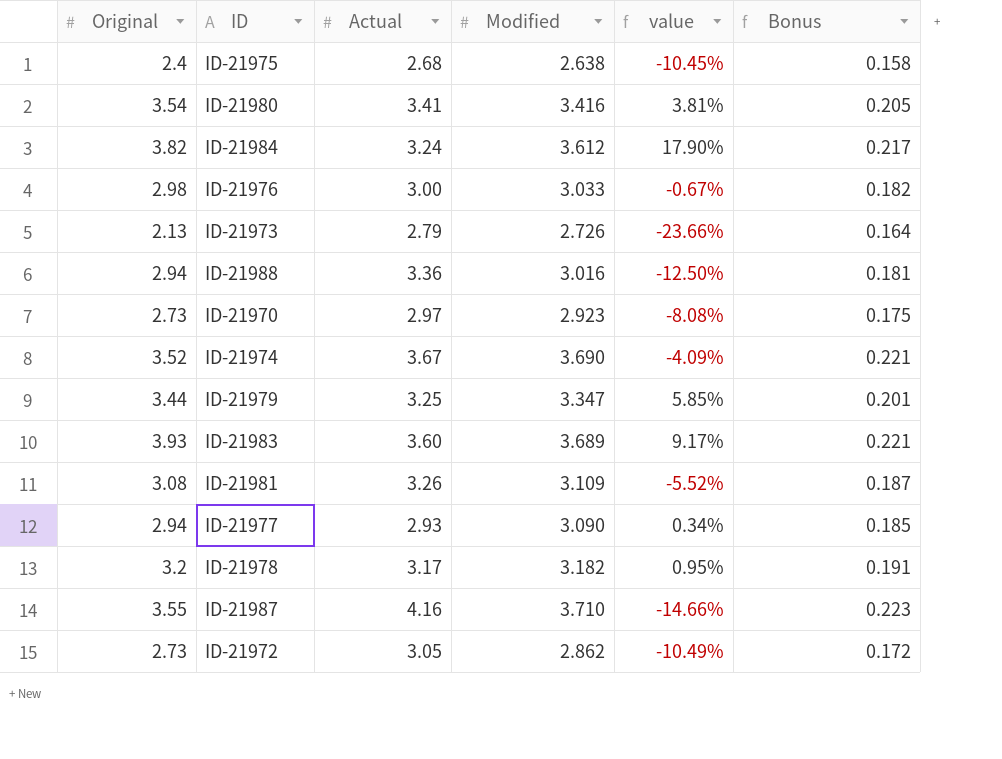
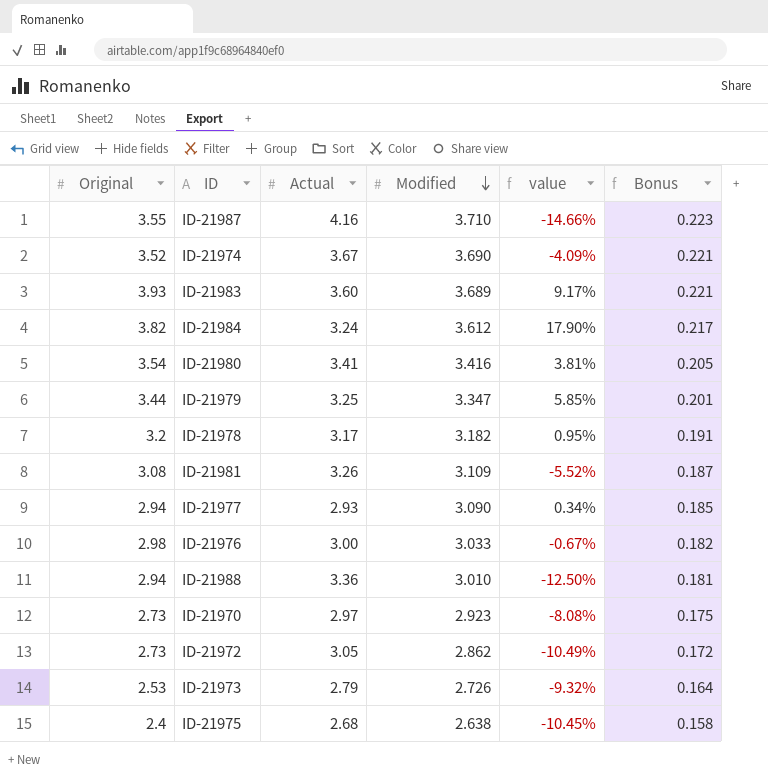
row order: none -> Modified descending
ID-21988 | Modified: 3.016 -> 3.010
ID-21973 | Original: 2.13 -> 2.53
ID-21973 | value: -23.66% -> -9.32%

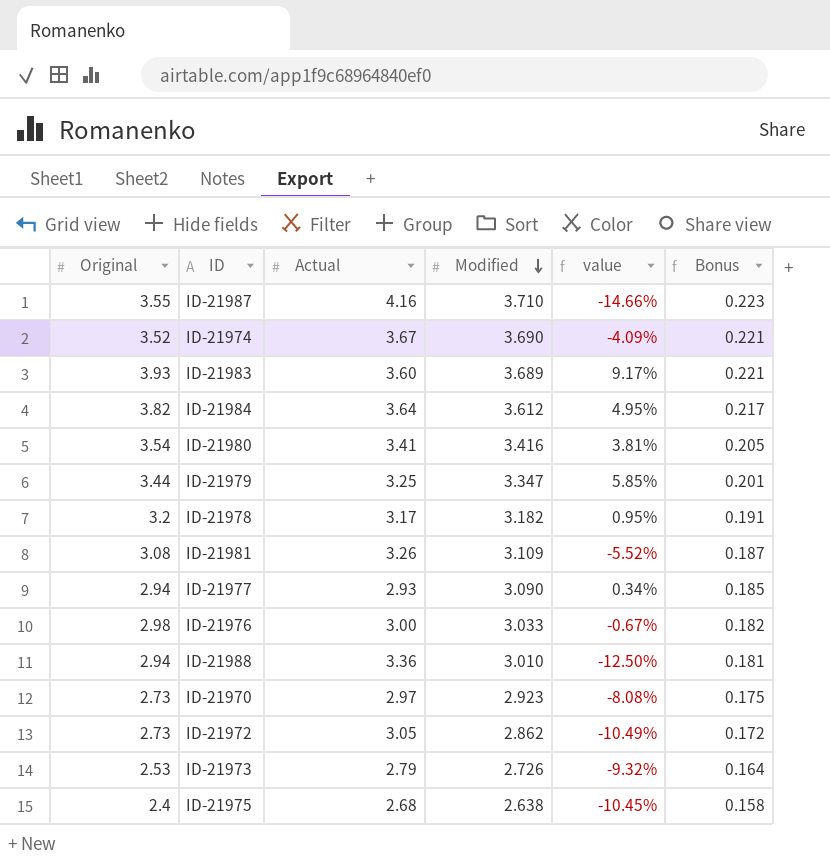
ID-21984 | Actual: 3.24 -> 3.64
ID-21984 | value: 17.90% -> 4.95%

